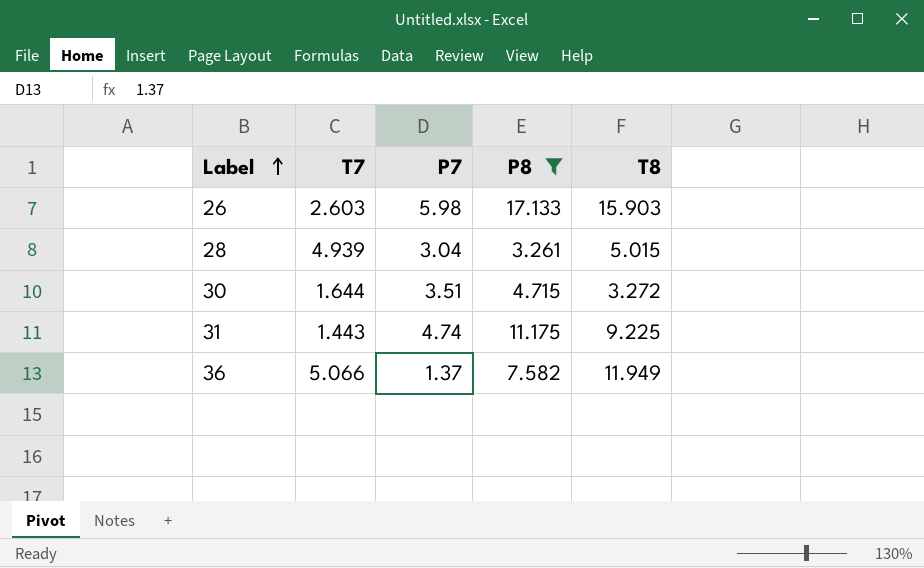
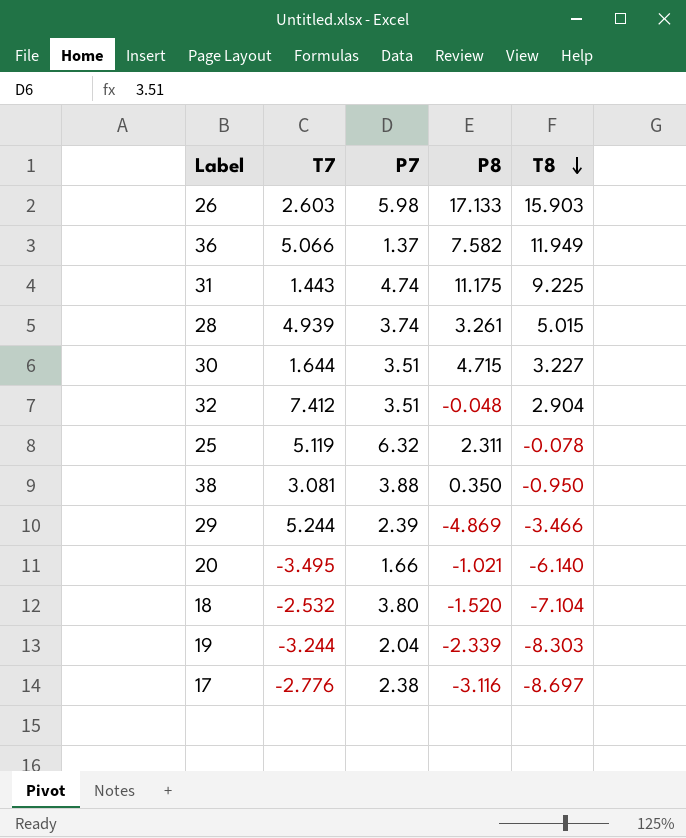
filter: P8 >= 3.261 -> none
row order: Label ascending -> T8 descending
28 | P7: 3.04 -> 3.74
30 | T8: 3.272 -> 3.227

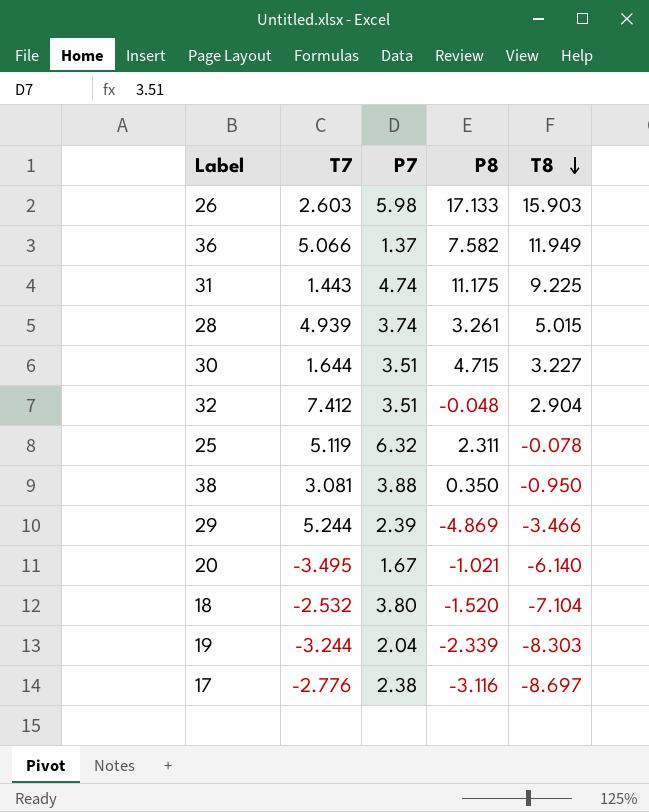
20 | P7: 1.66 -> 1.67

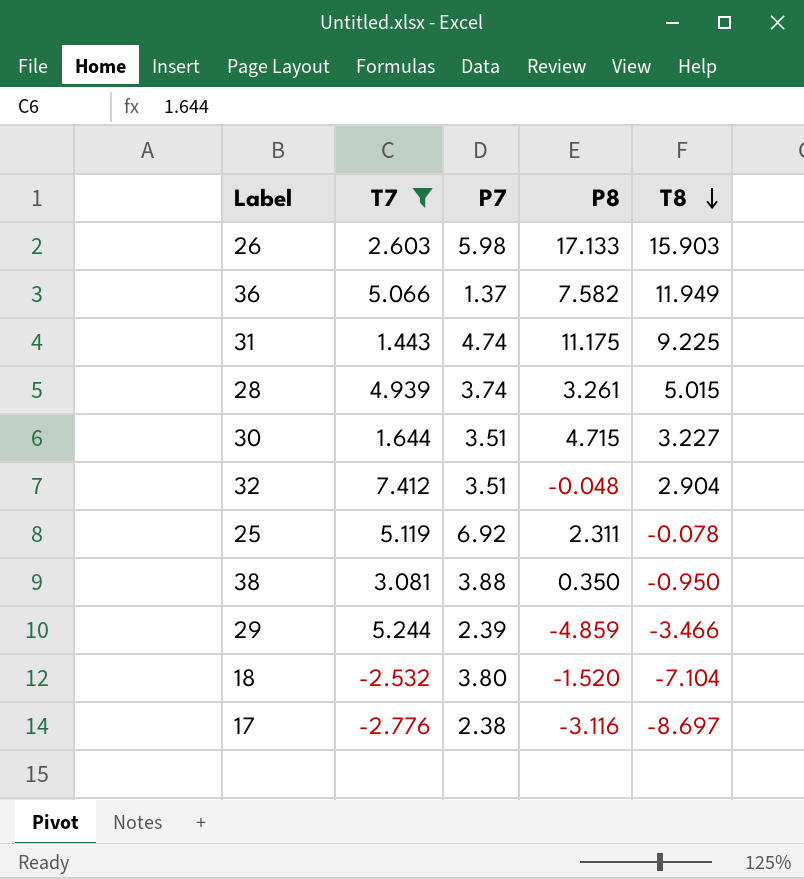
filter: none -> T7 >= -2.776
25 | P7: 6.32 -> 6.92
29 | P8: -4.869 -> -4.859

